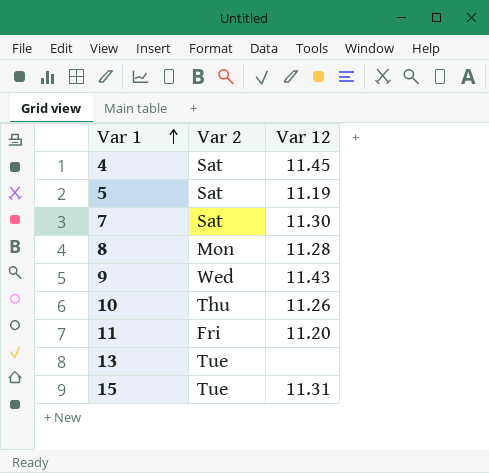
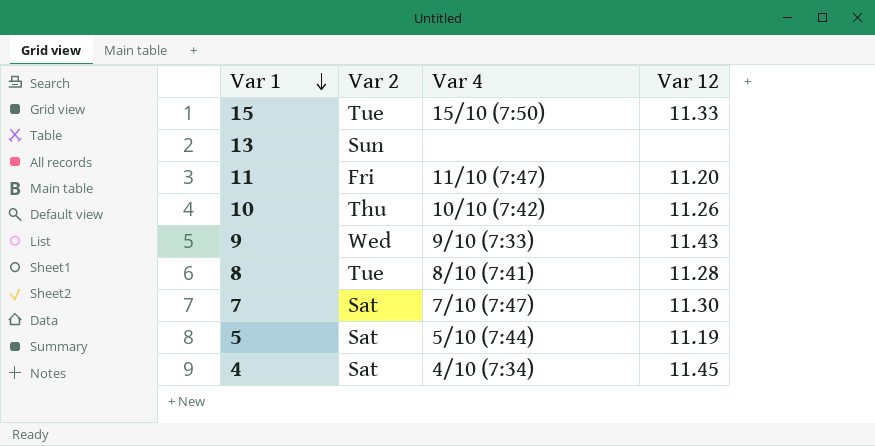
row order: Var 1 ascending -> Var 1 descending
column Var 4 | position: none -> 3
15 | Var 12: 11.31 -> 11.33
13 | Var 2: Tue -> Sun
8 | Var 2: Mon -> Tue

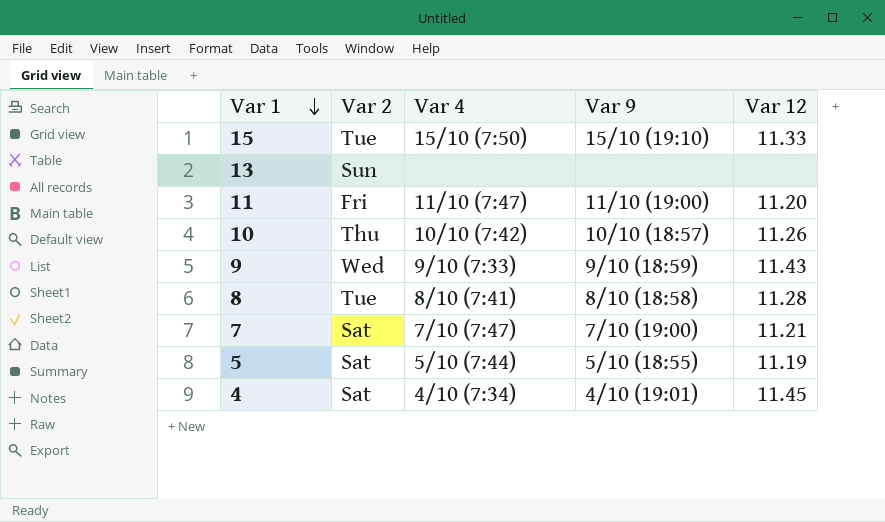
column Var 9 | position: none -> 4
7 | Var 12: 11.30 -> 11.21

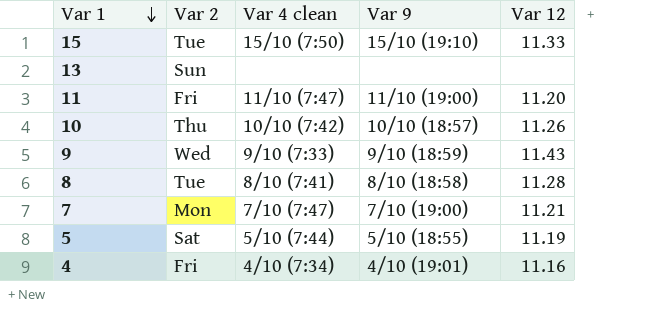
column name: Var 4 -> Var 4 clean
7 | Var 2: Sat -> Mon
4 | Var 2: Sat -> Fri
4 | Var 12: 11.45 -> 11.16

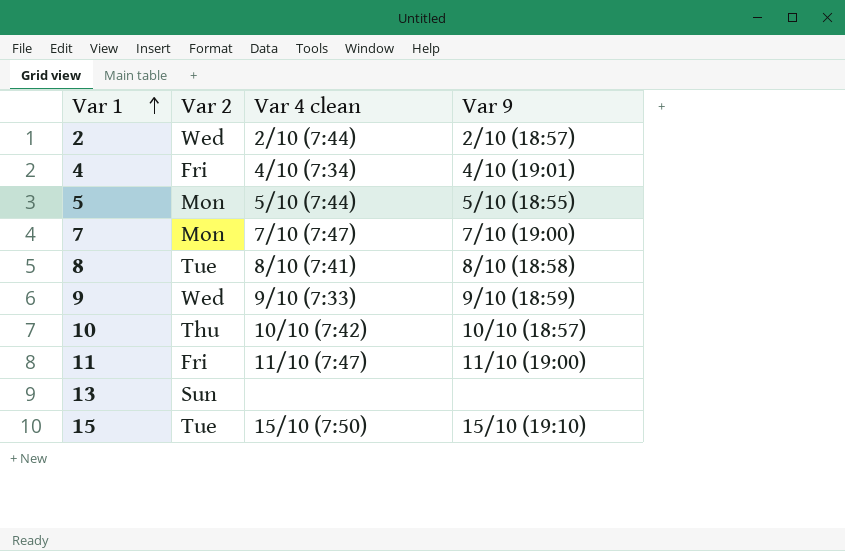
row order: Var 1 descending -> Var 1 ascending
column Var 12 | position: 5 -> none
row 2: none -> Wed | 2/10 (7:44) | 2/10 (18:57)
5 | Var 2: Sat -> Mon

